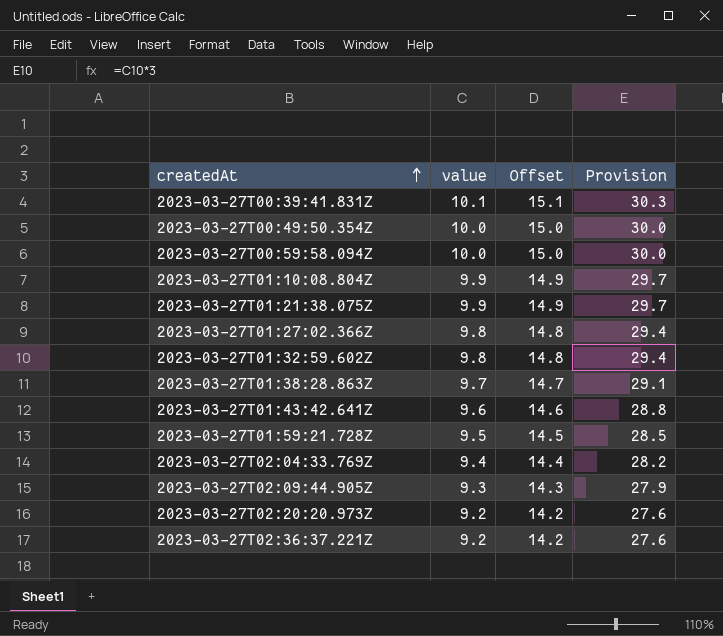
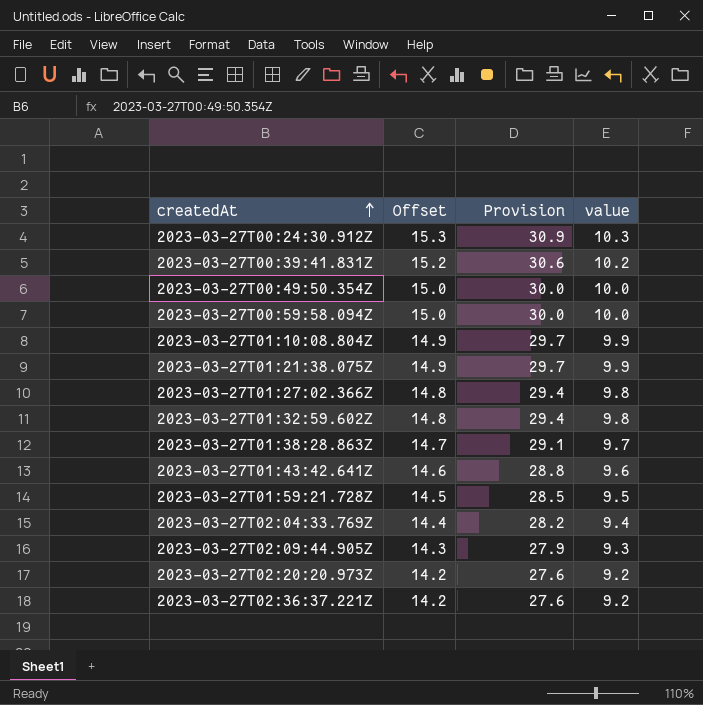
column value | position: 2 -> 4
row 2023-03-27T00:24:30.912Z: none -> 15.3 | 30.9 | 10.3
2023-03-27T00:39:41.831Z | Offset: 15.1 -> 15.2
2023-03-27T00:39:41.831Z | Provision: 30.3 -> 30.6
2023-03-27T00:39:41.831Z | value: 10.1 -> 10.2

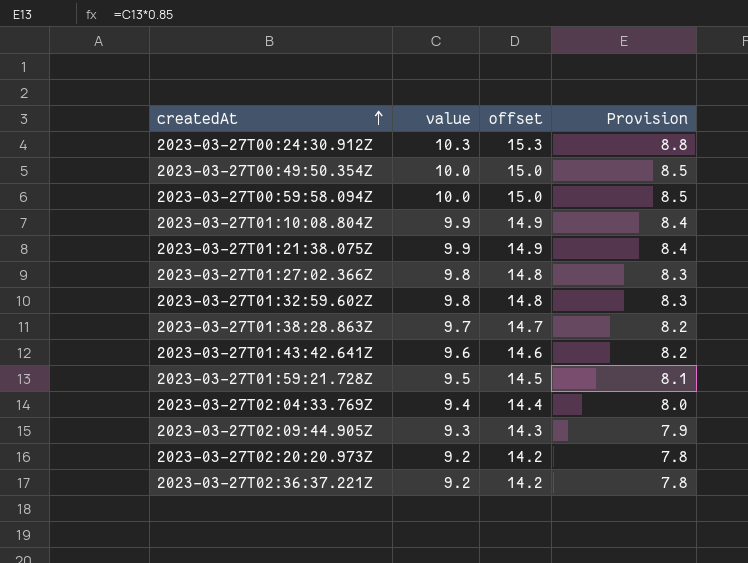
column value | position: 4 -> 2
column name: Offset -> offset
column Provision | formula: [value] * 3 -> [value] * 0.85
row 2023-03-27T00:39:41.831Z: 15.2 | 30.6 | 10.2 -> none

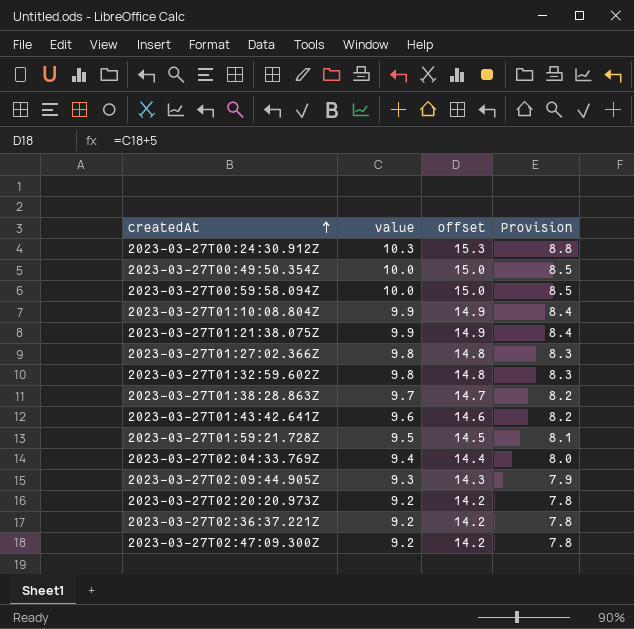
row 2023-03-27T02:47:09.300Z: none -> 9.2 | 14.2 | 7.8

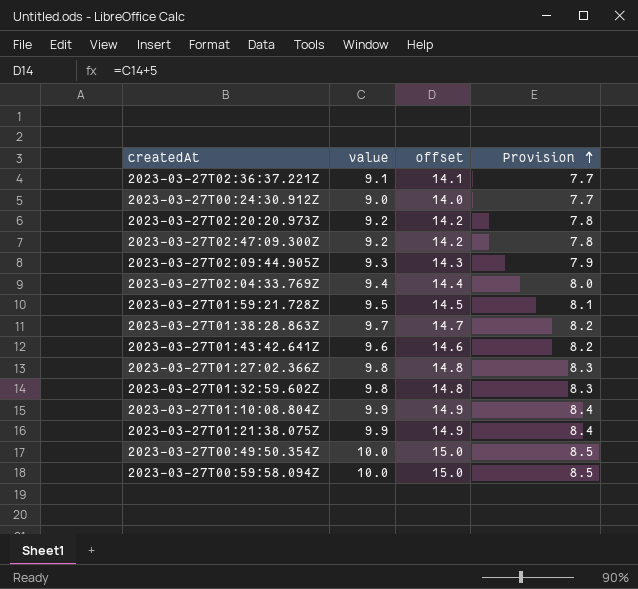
row order: createdAt ascending -> Provision ascending
2023-03-27T02:36:37.221Z | value: 9.2 -> 9.1
2023-03-27T02:36:37.221Z | offset: 14.2 -> 14.1
2023-03-27T02:36:37.221Z | Provision: 7.8 -> 7.7
2023-03-27T00:24:30.912Z | value: 10.3 -> 9.0
2023-03-27T00:24:30.912Z | offset: 15.3 -> 14.0
2023-03-27T00:24:30.912Z | Provision: 8.8 -> 7.7

